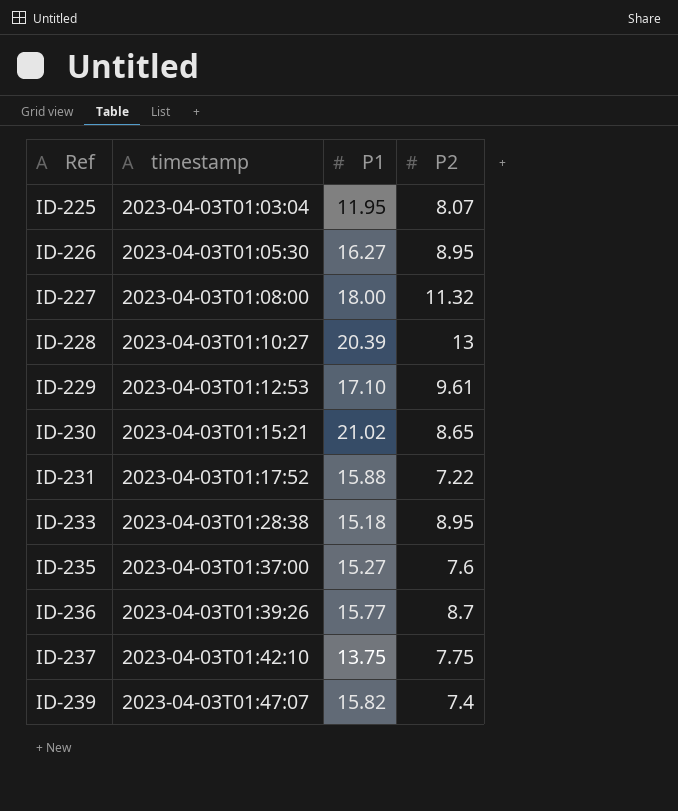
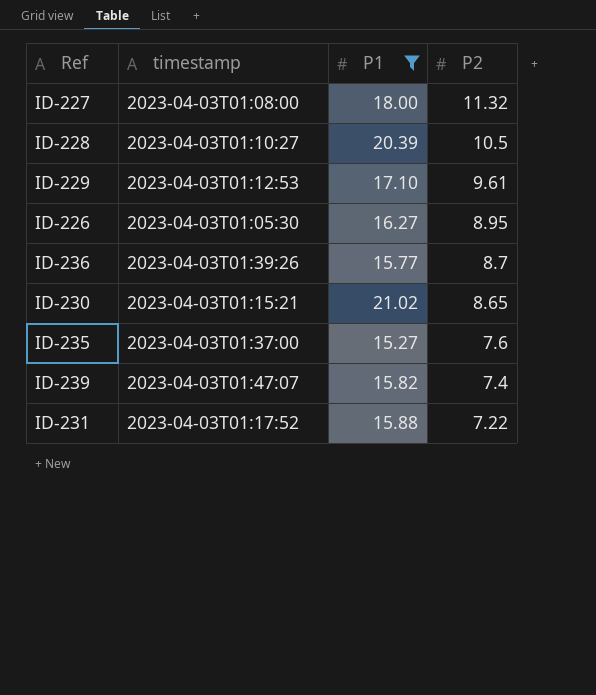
filter: none -> P1 >= 15.27
row order: Ref ascending -> P2 descending
ID-228 | P2: 13 -> 10.5

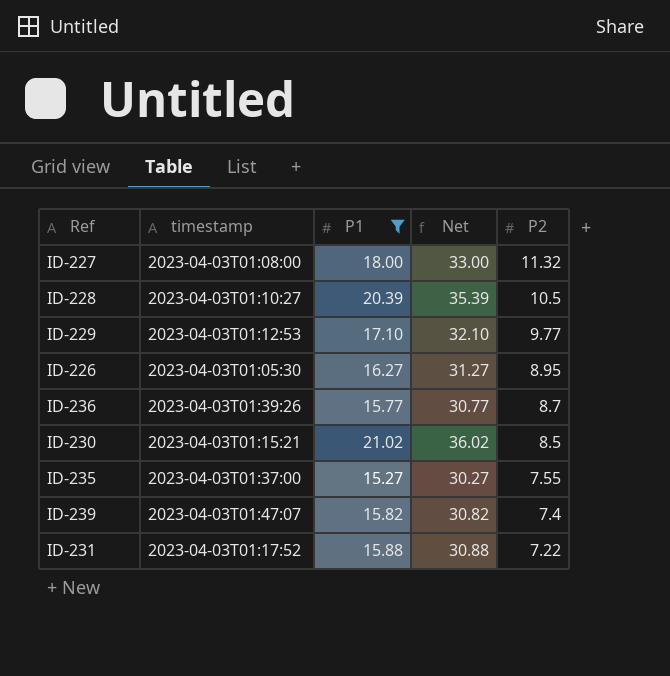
column Net | formula: none -> [P1] + 15
ID-229 | P2: 9.61 -> 9.77
ID-230 | P2: 8.65 -> 8.5
ID-235 | P2: 7.6 -> 7.55

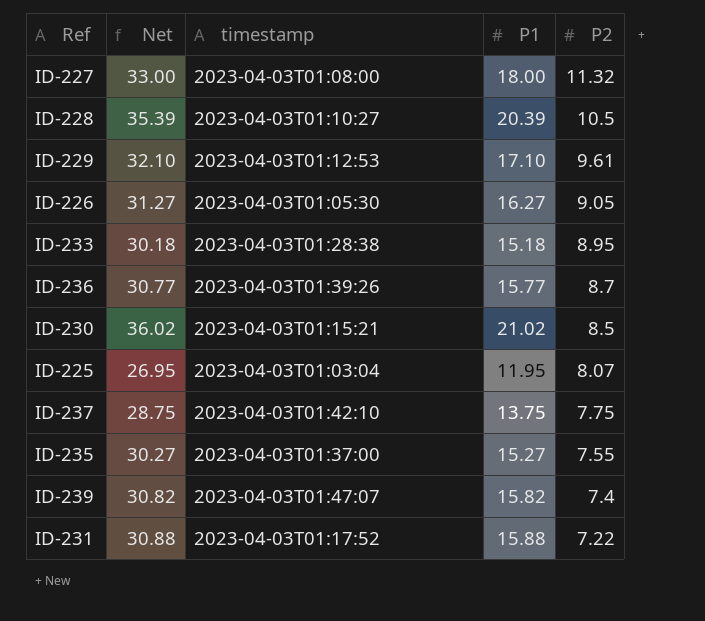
filter: P1 >= 15.27 -> none
column Net | position: 4 -> 2
ID-229 | P2: 9.77 -> 9.61
ID-226 | P2: 8.95 -> 9.05

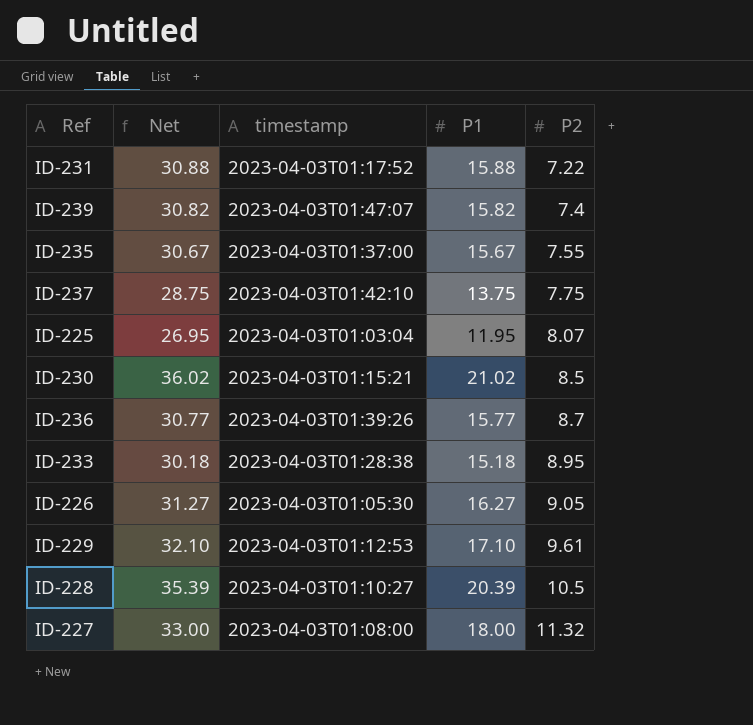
row order: P2 descending -> P2 ascending
ID-235 | Net: 30.27 -> 30.67
ID-235 | P1: 15.27 -> 15.67

